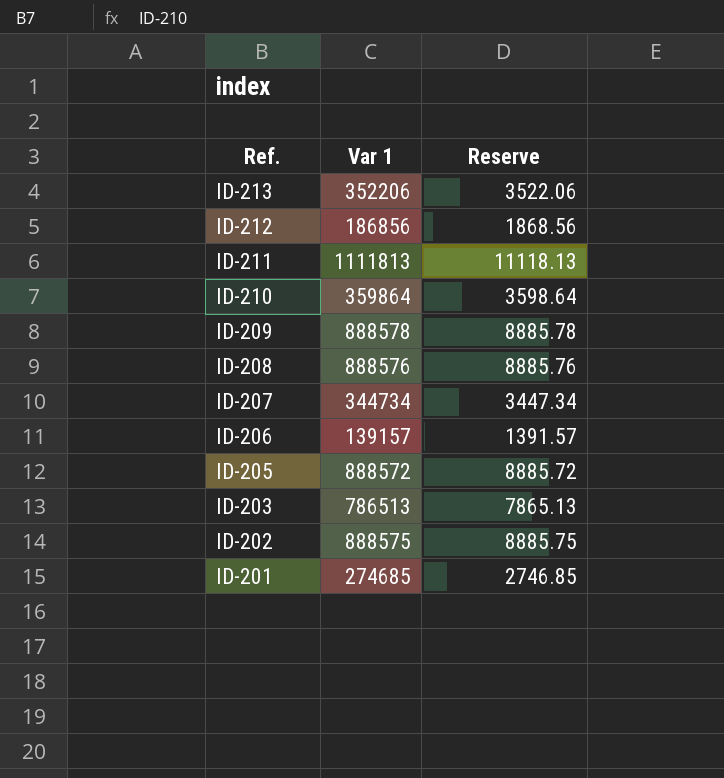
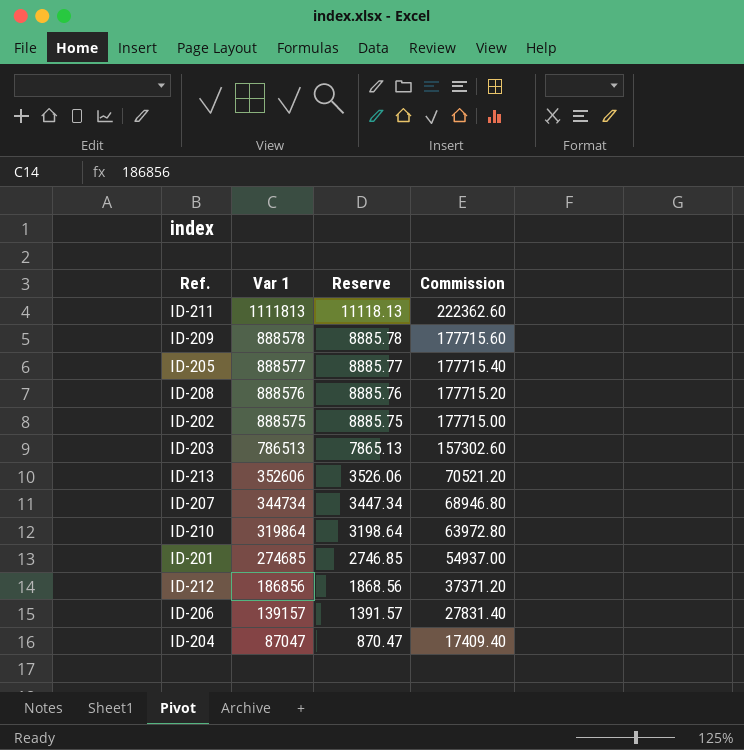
row order: Ref. descending -> Var 1 descending
column Commission | formula: none -> [Var 1] * 0.2
ID-205 | Var 1: 888572 -> 888577
ID-205 | Reserve: 8885.72 -> 8885.77
ID-213 | Var 1: 352206 -> 352606
ID-213 | Reserve: 3522.06 -> 3526.06
ID-210 | Var 1: 359864 -> 319864
ID-210 | Reserve: 3598.64 -> 3198.64
row ID-204: none -> 87047 | 870.47 | 17409.40

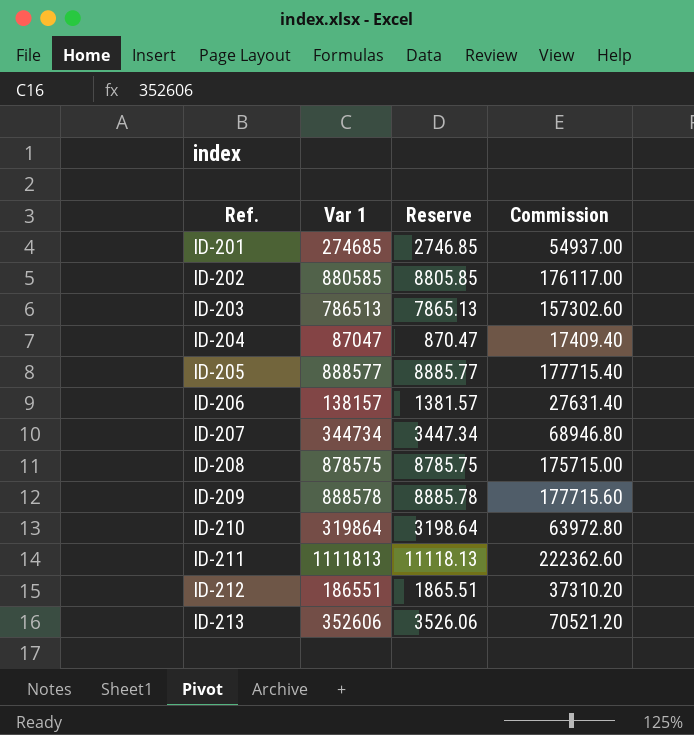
row order: Var 1 descending -> Ref. ascending
ID-202 | Var 1: 888575 -> 880585
ID-202 | Reserve: 8885.75 -> 8805.85
ID-202 | Commission: 177715.00 -> 176117.00
ID-206 | Var 1: 139157 -> 138157
ID-206 | Reserve: 1391.57 -> 1381.57
ID-206 | Commission: 27831.40 -> 27631.40
ID-208 | Var 1: 888576 -> 878575
ID-208 | Reserve: 8885.76 -> 8785.75
ID-208 | Commission: 177715.20 -> 175715.00
ID-212 | Var 1: 186856 -> 186551
ID-212 | Reserve: 1868.56 -> 1865.51
ID-212 | Commission: 37371.20 -> 37310.20

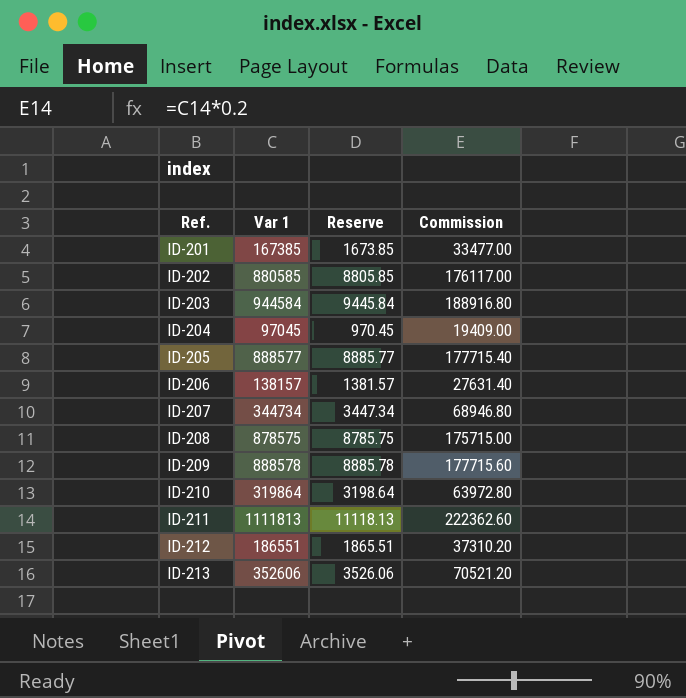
ID-201 | Var 1: 274685 -> 167385
ID-201 | Reserve: 2746.85 -> 1673.85
ID-201 | Commission: 54937.00 -> 33477.00
ID-203 | Var 1: 786513 -> 944584
ID-203 | Reserve: 7865.13 -> 9445.84
ID-203 | Commission: 157302.60 -> 188916.80
ID-204 | Var 1: 87047 -> 97045
ID-204 | Reserve: 870.47 -> 970.45
ID-204 | Commission: 17409.40 -> 19409.00

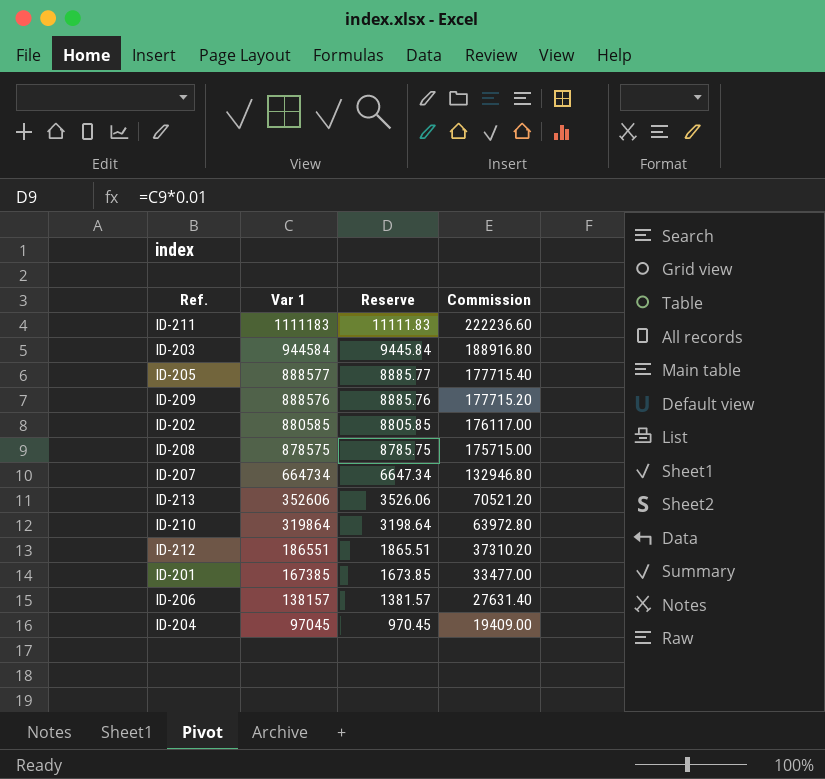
row order: Ref. ascending -> Var 1 descending
ID-211 | Var 1: 1111813 -> 1111183
ID-211 | Reserve: 11118.13 -> 11111.83
ID-211 | Commission: 222362.60 -> 222236.60
ID-209 | Var 1: 888578 -> 888576
ID-209 | Reserve: 8885.78 -> 8885.76
ID-209 | Commission: 177715.60 -> 177715.20
ID-207 | Var 1: 344734 -> 664734
ID-207 | Reserve: 3447.34 -> 6647.34
ID-207 | Commission: 68946.80 -> 132946.80

